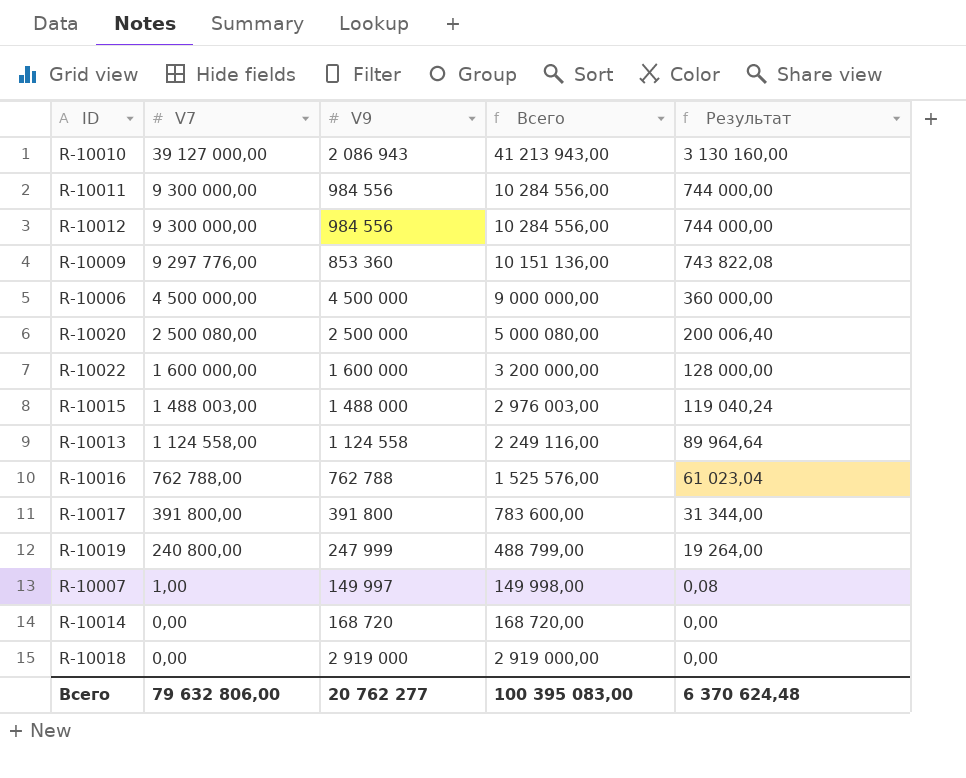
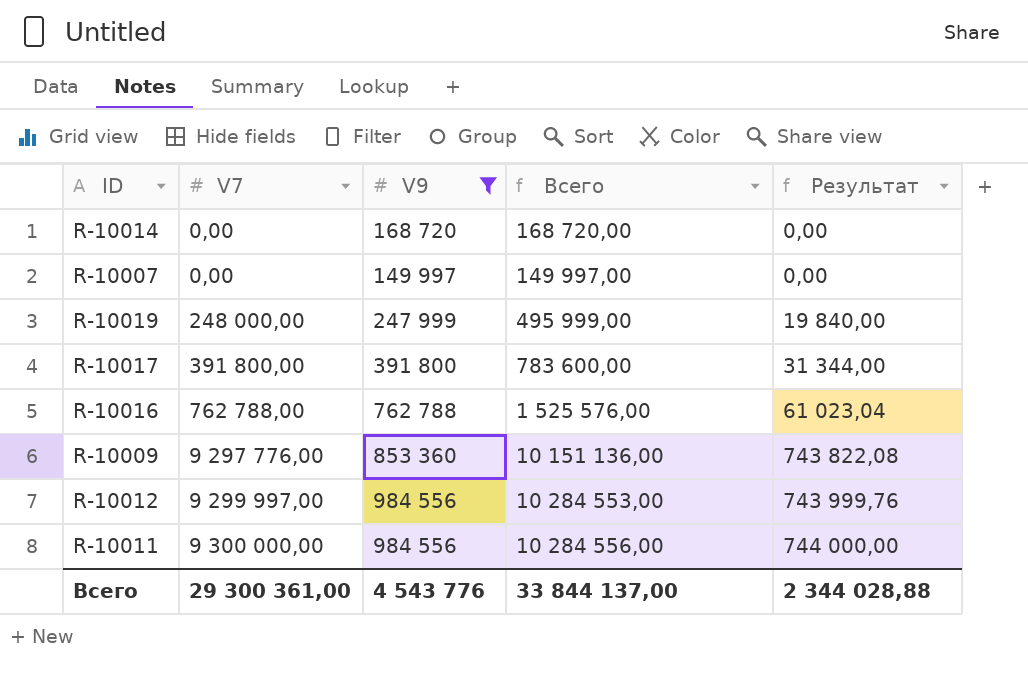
filter: none -> V9 <= 984 556
row order: V7 descending -> V7 ascending
R-10007 | V7: 1,00 -> 0,00
R-10007 | Всего: 149 998,00 -> 149 997,00
R-10007 | Результат: 0,08 -> 0,00
R-10019 | V7: 240 800,00 -> 248 000,00
R-10019 | Всего: 488 799,00 -> 495 999,00
R-10019 | Результат: 19 264,00 -> 19 840,00
R-10012 | V7: 9 300 000,00 -> 9 299 997,00
R-10012 | Всего: 10 284 556,00 -> 10 284 553,00
R-10012 | Результат: 744 000,00 -> 743 999,76
Всего | V7: 79 632 806,00 -> 29 300 361,00
Всего | V9: 20 762 277 -> 4 543 776
Всего | Всего: 100 395 083,00 -> 33 844 137,00
Всего | Результат: 6 370 624,48 -> 2 344 028,88

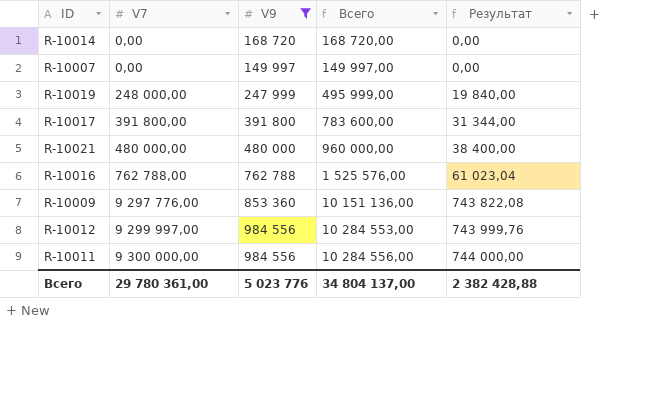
row R-10021: none -> 480 000,00 | 480 000 | 960 000,00 | 38 400,00
Всего | V7: 29 300 361,00 -> 29 780 361,00
Всего | V9: 4 543 776 -> 5 023 776
Всего | Всего: 33 844 137,00 -> 34 804 137,00
Всего | Результат: 2 344 028,88 -> 2 382 428,88

